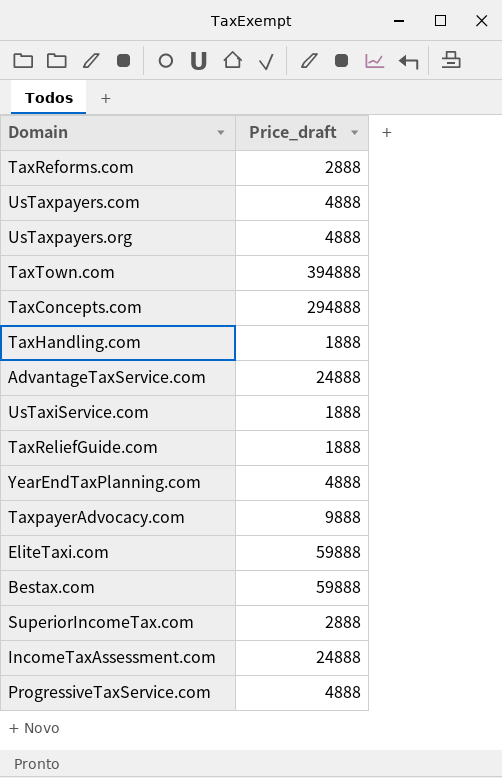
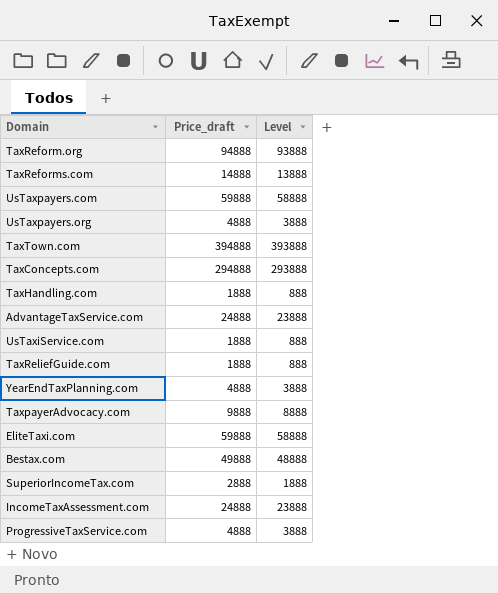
column Level | formula: none -> [Price_draft] - 1000
row TaxReform.org: none -> 94888 | 93888
TaxReforms.com | Price_draft: 2888 -> 14888
UsTaxpayers.com | Price_draft: 4888 -> 59888
Bestax.com | Price_draft: 59888 -> 49888

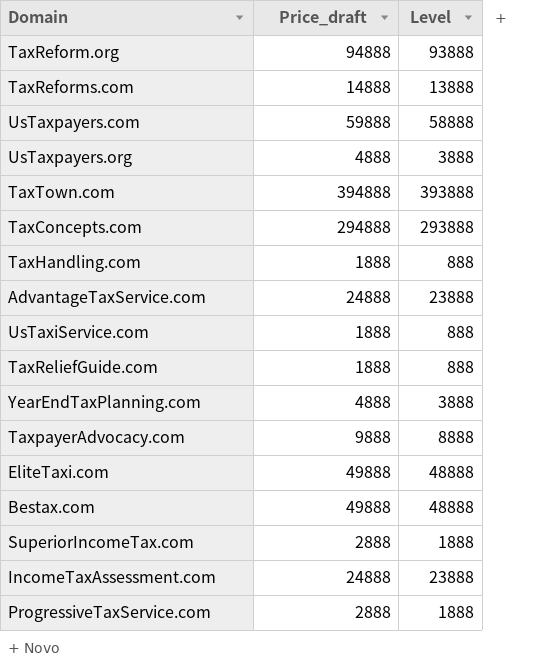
EliteTaxi.com | Price_draft: 59888 -> 49888
EliteTaxi.com | Level: 58888 -> 48888
ProgressiveTaxService.com | Price_draft: 4888 -> 2888
ProgressiveTaxService.com | Level: 3888 -> 1888

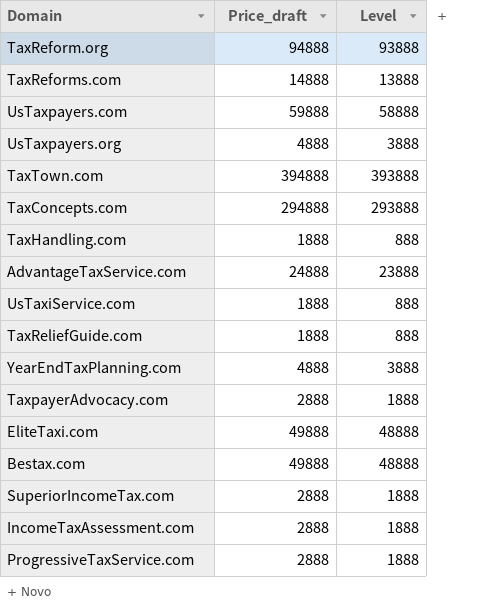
TaxpayerAdvocacy.com | Price_draft: 9888 -> 2888
TaxpayerAdvocacy.com | Level: 8888 -> 1888
IncomeTaxAssessment.com | Price_draft: 24888 -> 2888
IncomeTaxAssessment.com | Level: 23888 -> 1888

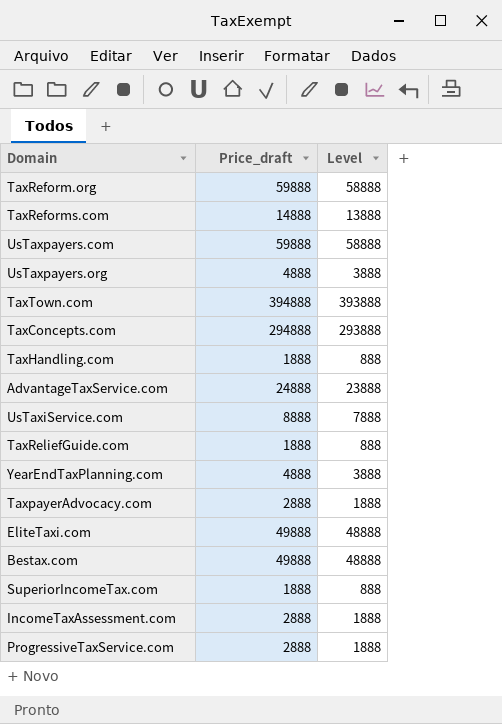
TaxReform.org | Price_draft: 94888 -> 59888
TaxReform.org | Level: 93888 -> 58888
UsTaxiService.com | Price_draft: 1888 -> 8888
UsTaxiService.com | Level: 888 -> 7888
SuperiorIncomeTax.com | Price_draft: 2888 -> 1888
SuperiorIncomeTax.com | Level: 1888 -> 888

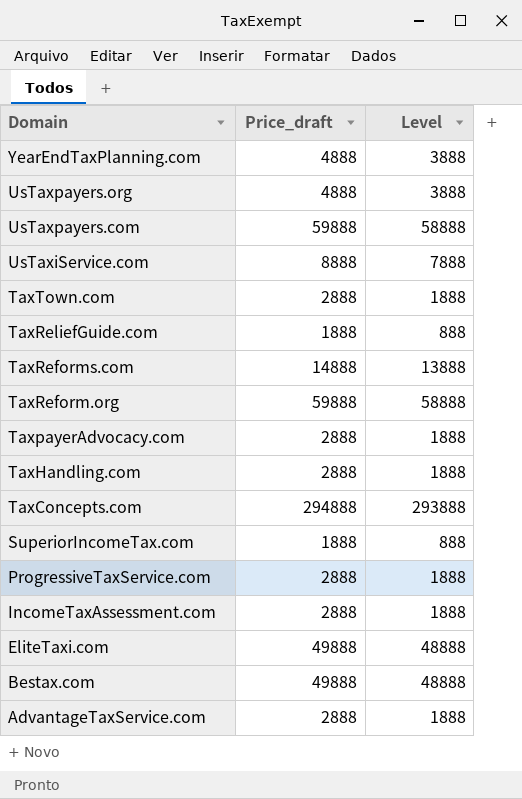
row order: none -> Domain descending
TaxTown.com | Price_draft: 394888 -> 2888
TaxTown.com | Level: 393888 -> 1888
TaxHandling.com | Price_draft: 1888 -> 2888
TaxHandling.com | Level: 888 -> 1888
AdvantageTaxService.com | Price_draft: 24888 -> 2888
AdvantageTaxService.com | Level: 23888 -> 1888

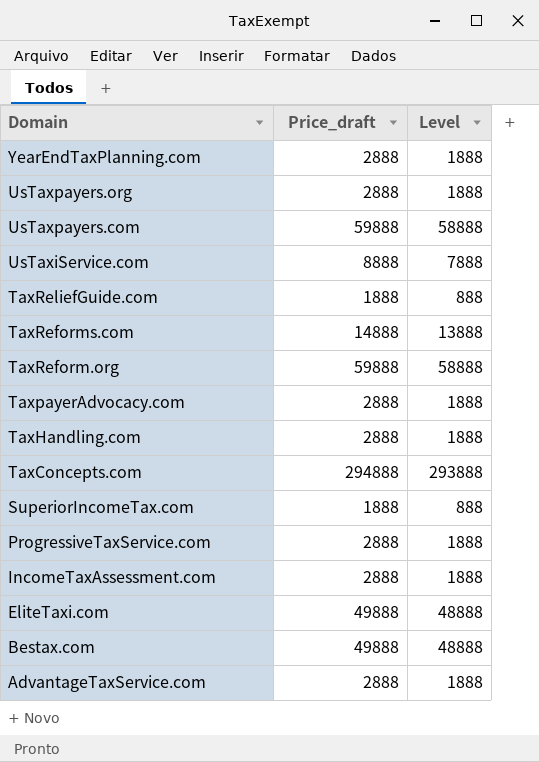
row TaxTown.com: 2888 | 1888 -> none
YearEndTaxPlanning.com | Price_draft: 4888 -> 2888
YearEndTaxPlanning.com | Level: 3888 -> 1888
UsTaxpayers.org | Price_draft: 4888 -> 2888
UsTaxpayers.org | Level: 3888 -> 1888

